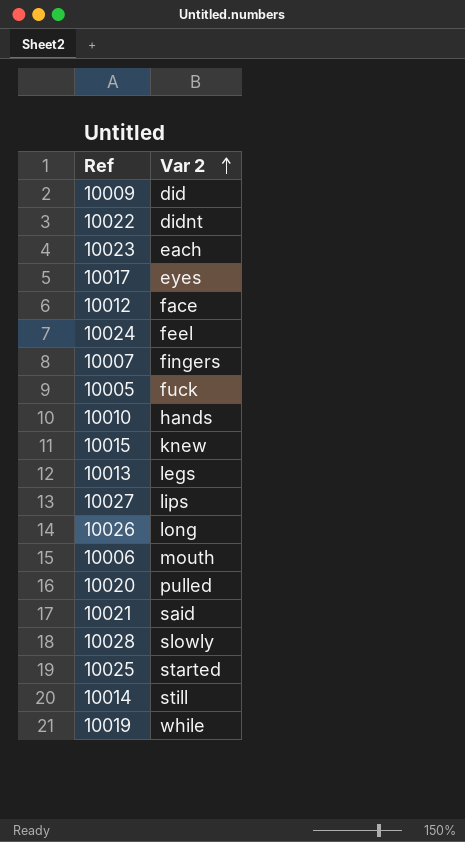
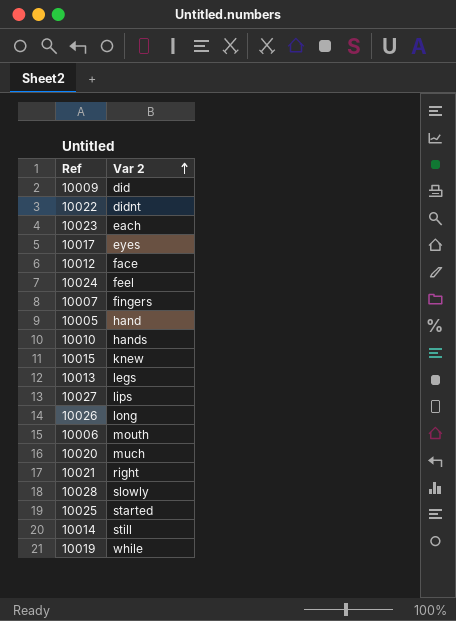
10005 | Var 2: fuck -> hand
10020 | Var 2: pulled -> much
10021 | Var 2: said -> right

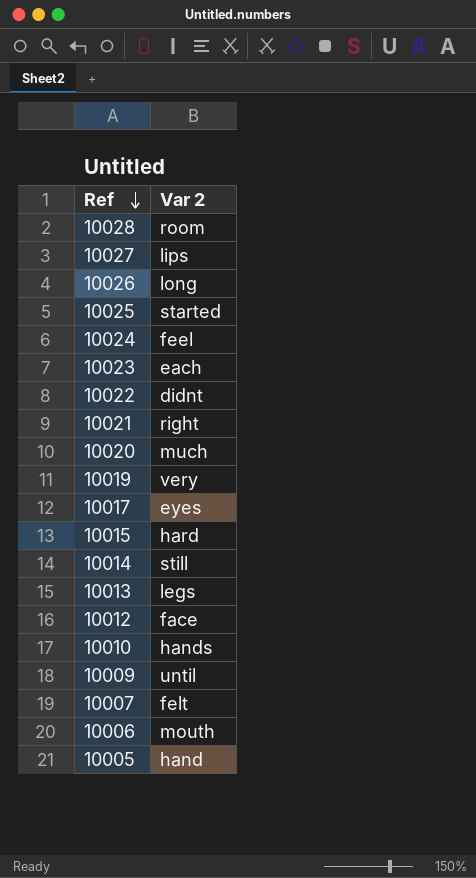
row order: Var 2 ascending -> Ref descending
10028 | Var 2: slowly -> room
10019 | Var 2: while -> very
10015 | Var 2: knew -> hard
10009 | Var 2: did -> until
10007 | Var 2: fingers -> felt

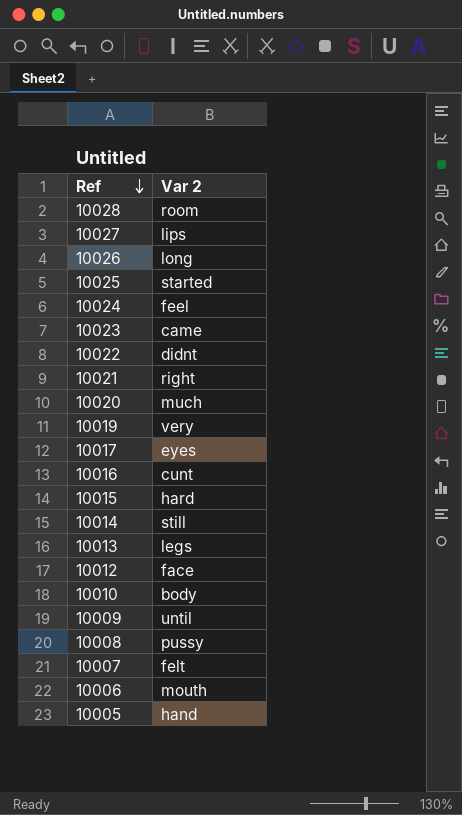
10023 | Var 2: each -> came
row 10016: none -> cunt
10010 | Var 2: hands -> body
row 10008: none -> pussy

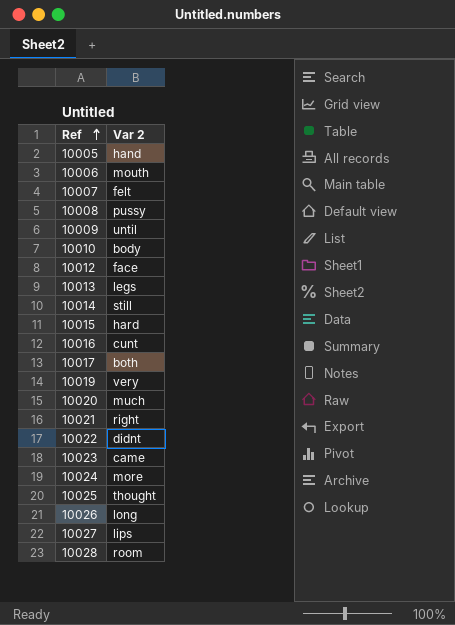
row order: Ref descending -> Ref ascending
10017 | Var 2: eyes -> both
10024 | Var 2: feel -> more
10025 | Var 2: started -> thought

